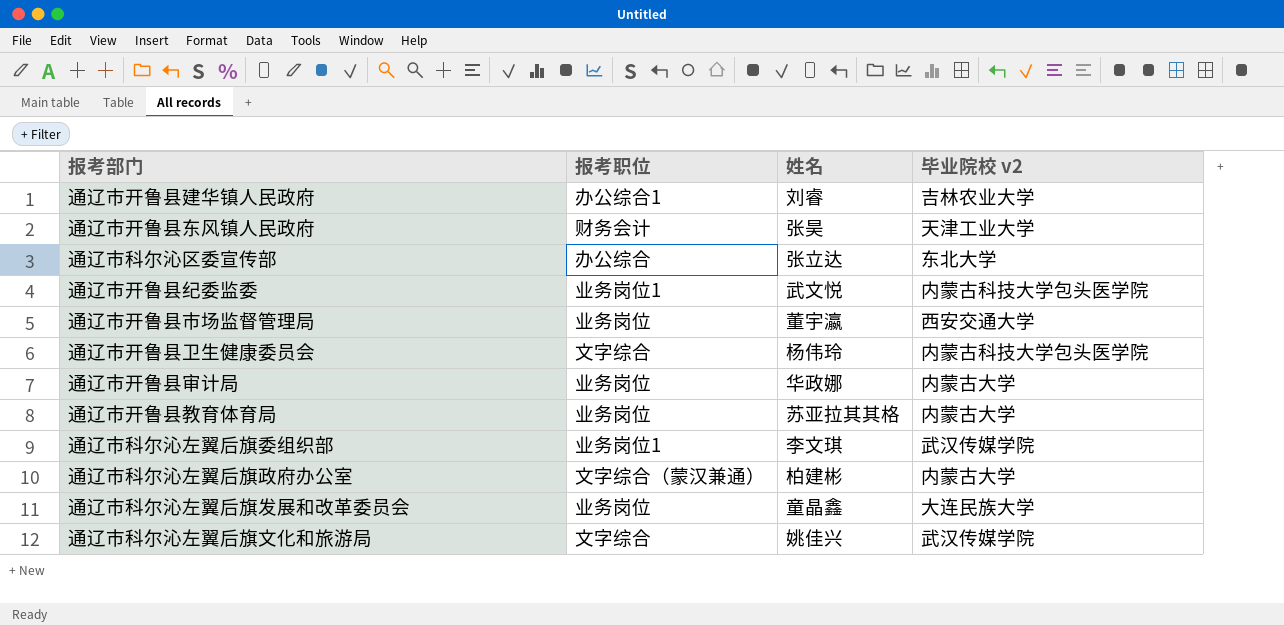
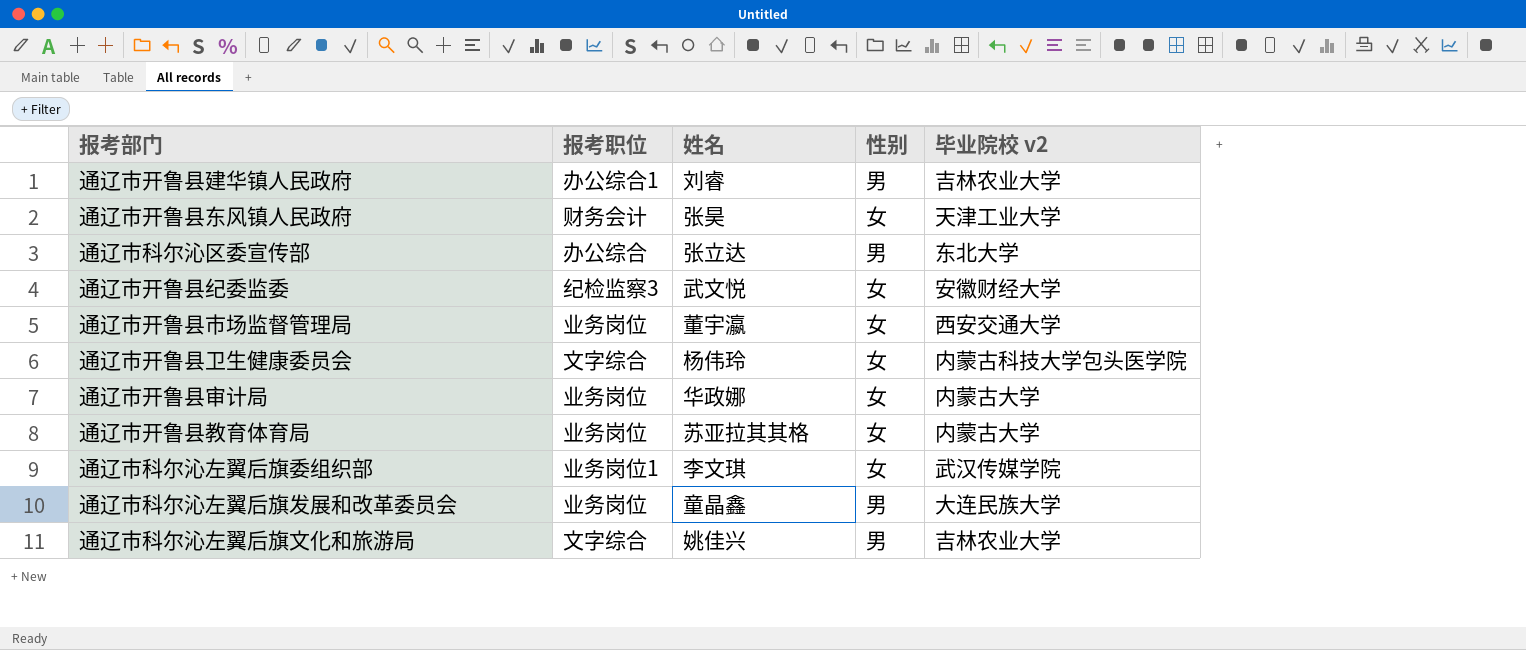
column 性别 | position: none -> 4
row 通辽市科尔沁左翼后旗政府办公室: 文字综合（蒙汉兼通） | 柏建彬 | 内蒙古大学 -> none
通辽市开鲁县纪委监委 | 报考职位: 业务岗位1 -> 纪检监察3
通辽市开鲁县纪委监委 | 毕业院校 v2: 内蒙古科技大学包头医学院 -> 安徽财经大学
通辽市科尔沁左翼后旗文化和旅游局 | 毕业院校 v2: 武汉传媒学院 -> 吉林农业大学

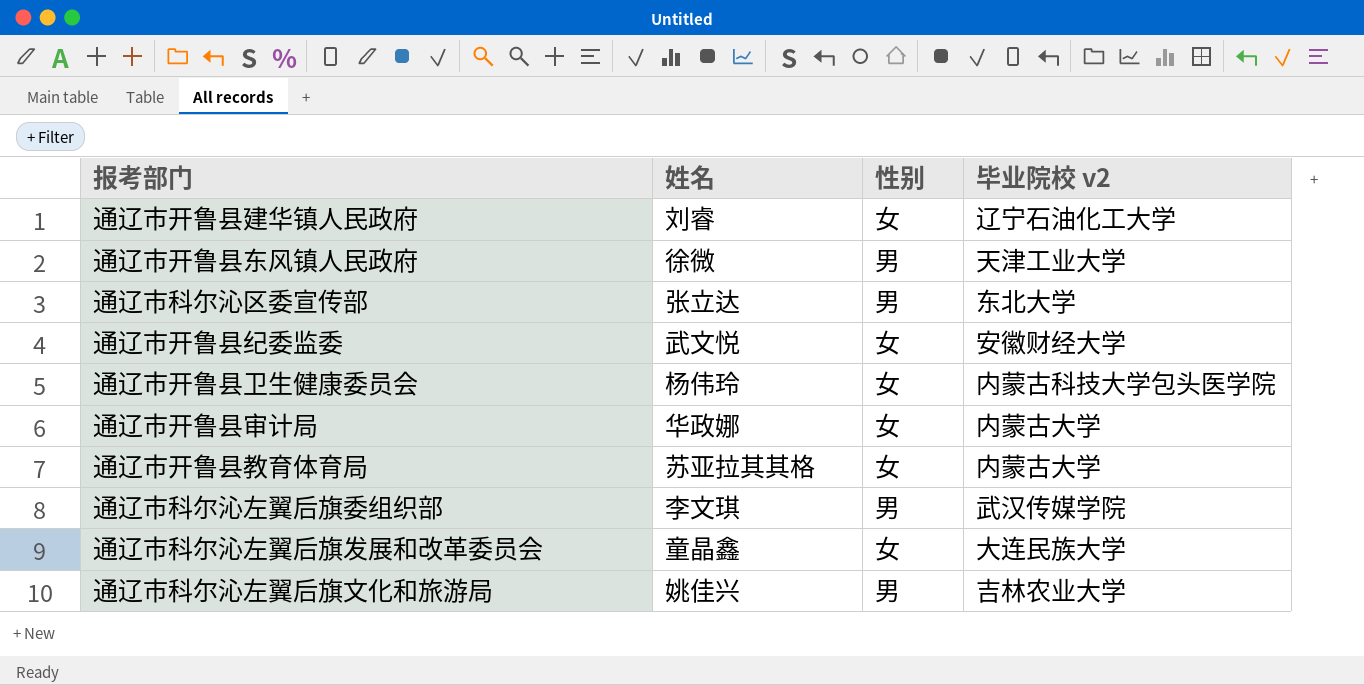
column 报考职位 | position: 2 -> none
row 通辽市开鲁县市场监督管理局: 业务岗位 | 董宇瀛 | 女 | 西安交通大学 -> none
通辽市开鲁县建华镇人民政府 | 性别: 男 -> 女
通辽市开鲁县建华镇人民政府 | 毕业院校 v2: 吉林农业大学 -> 辽宁石油化工大学
通辽市开鲁县东风镇人民政府 | 姓名: 张昊 -> 徐微
通辽市开鲁县东风镇人民政府 | 性别: 女 -> 男
通辽市科尔沁左翼后旗委组织部 | 性别: 女 -> 男
通辽市科尔沁左翼后旗发展和改革委员会 | 性别: 男 -> 女

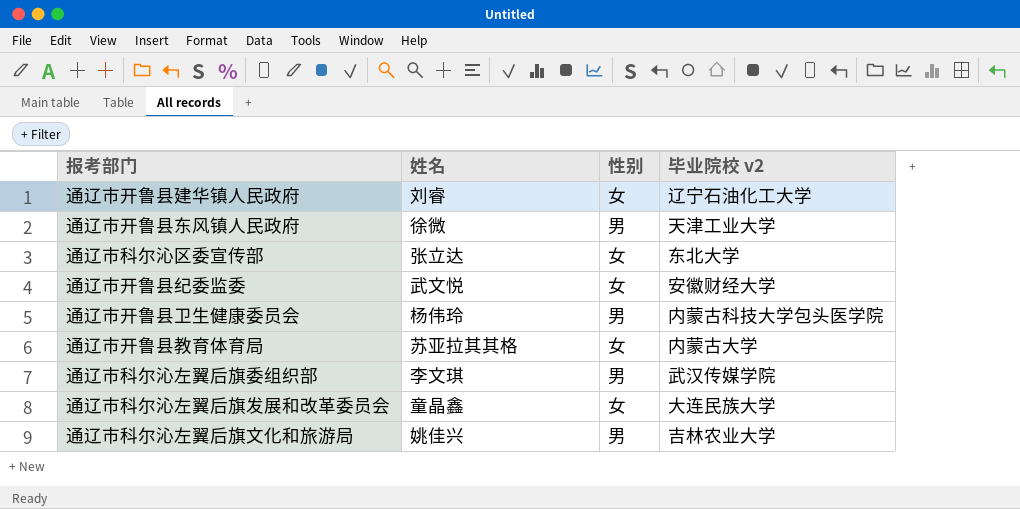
row 通辽市开鲁县审计局: 华政娜 | 女 | 内蒙古大学 -> none
通辽市科尔沁区委宣传部 | 性别: 男 -> 女
通辽市开鲁县卫生健康委员会 | 性别: 女 -> 男

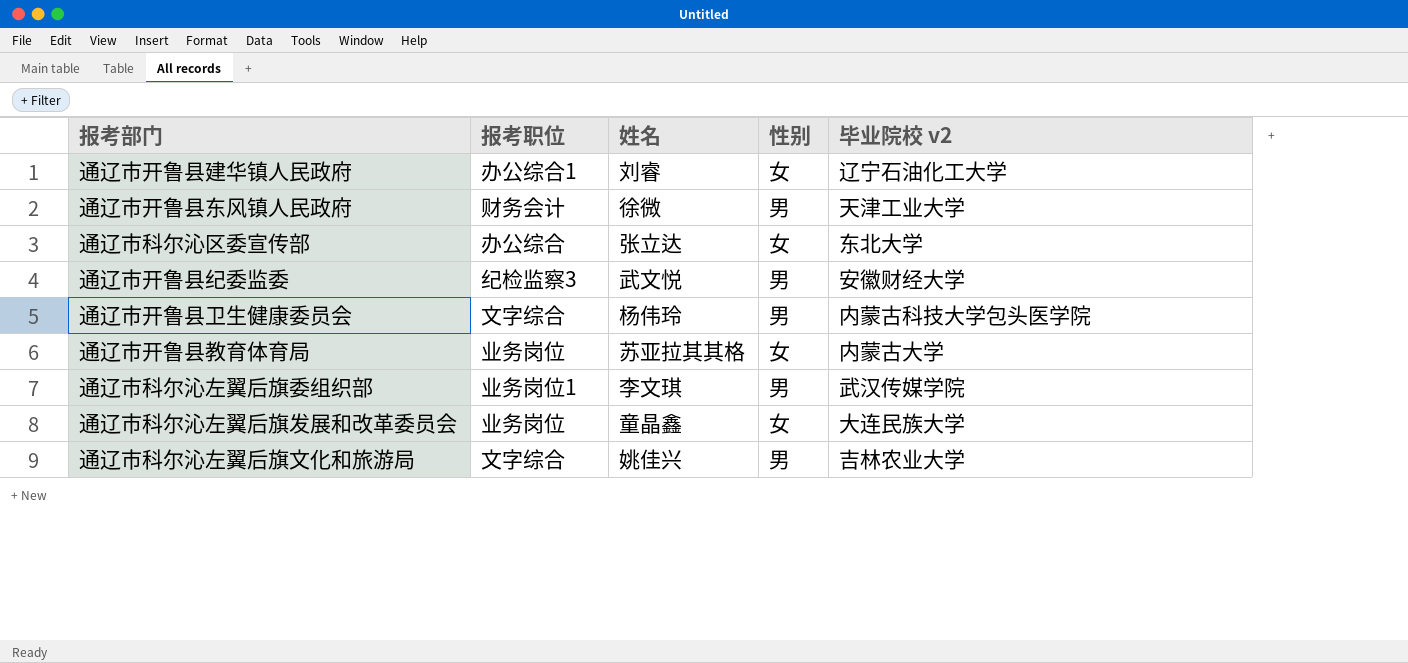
column 报考职位 | position: none -> 2
通辽市开鲁县纪委监委 | 性别: 女 -> 男

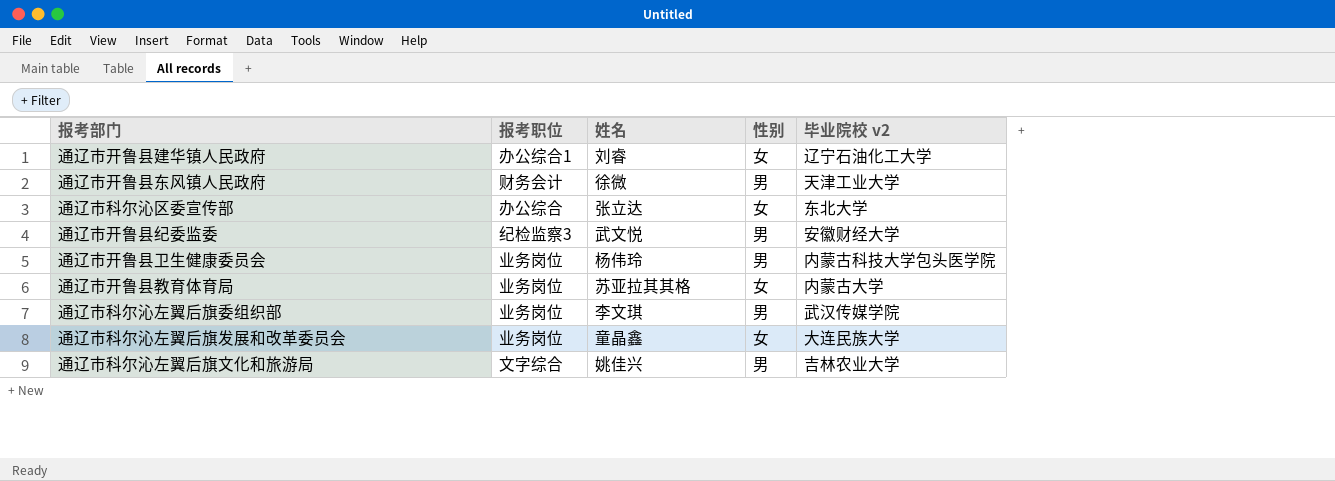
通辽市开鲁县卫生健康委员会 | 报考职位: 文字综合 -> 业务岗位
通辽市科尔沁左翼后旗委组织部 | 报考职位: 业务岗位1 -> 业务岗位

